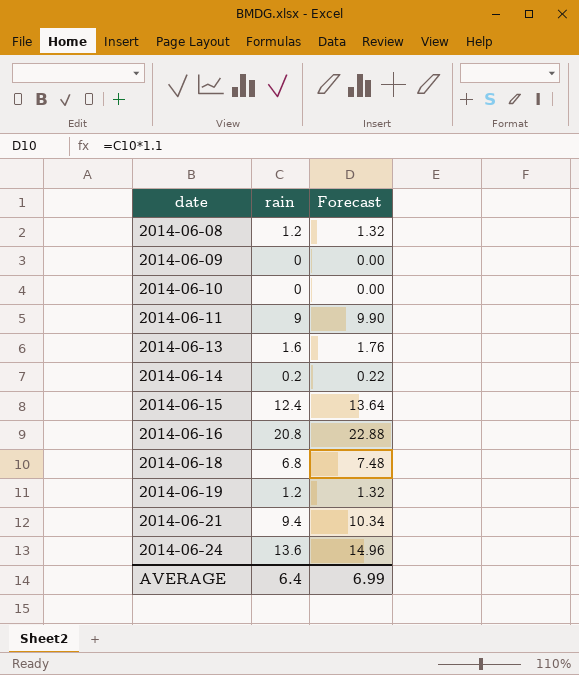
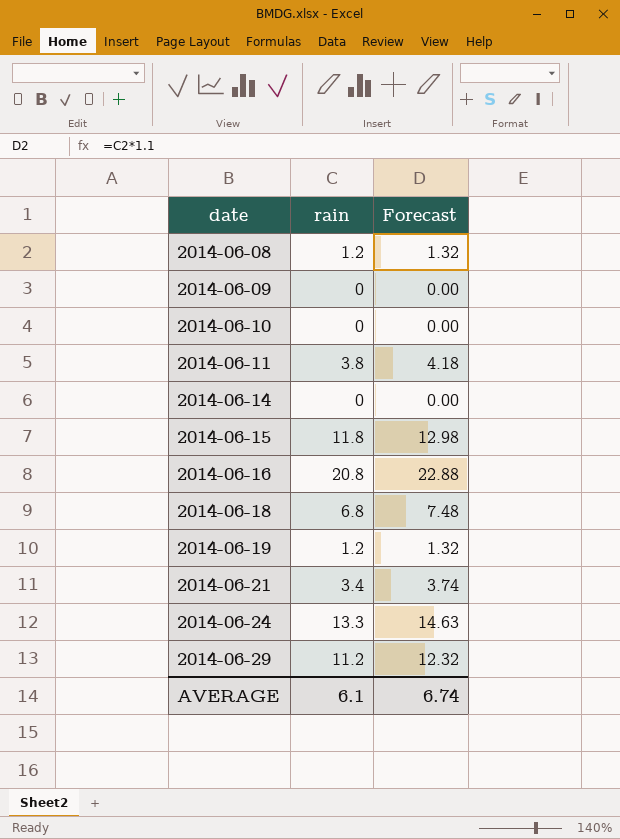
row 2014-06-13: 1.6 | 1.76 -> none
2014-06-11 | rain: 9 -> 3.8
2014-06-11 | Forecast: 9.90 -> 4.18
2014-06-14 | rain: 0.2 -> 0
2014-06-14 | Forecast: 0.22 -> 0.00
2014-06-15 | rain: 12.4 -> 11.8
2014-06-15 | Forecast: 13.64 -> 12.98
2014-06-21 | rain: 9.4 -> 3.4
2014-06-21 | Forecast: 10.34 -> 3.74
2014-06-24 | rain: 13.6 -> 13.3
2014-06-24 | Forecast: 14.96 -> 14.63
row 2014-06-29: none -> 11.2 | 12.32
AVERAGE | rain: 6.4 -> 6.1
AVERAGE | Forecast: 6.99 -> 6.74

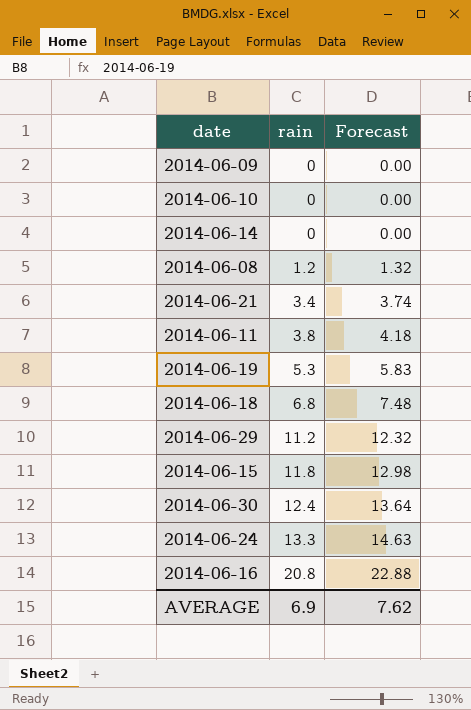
row order: date ascending -> rain ascending
2014-06-19 | rain: 1.2 -> 5.3
2014-06-19 | Forecast: 1.32 -> 5.83
row 2014-06-30: none -> 12.4 | 13.64
AVERAGE | rain: 6.1 -> 6.9
AVERAGE | Forecast: 6.74 -> 7.62

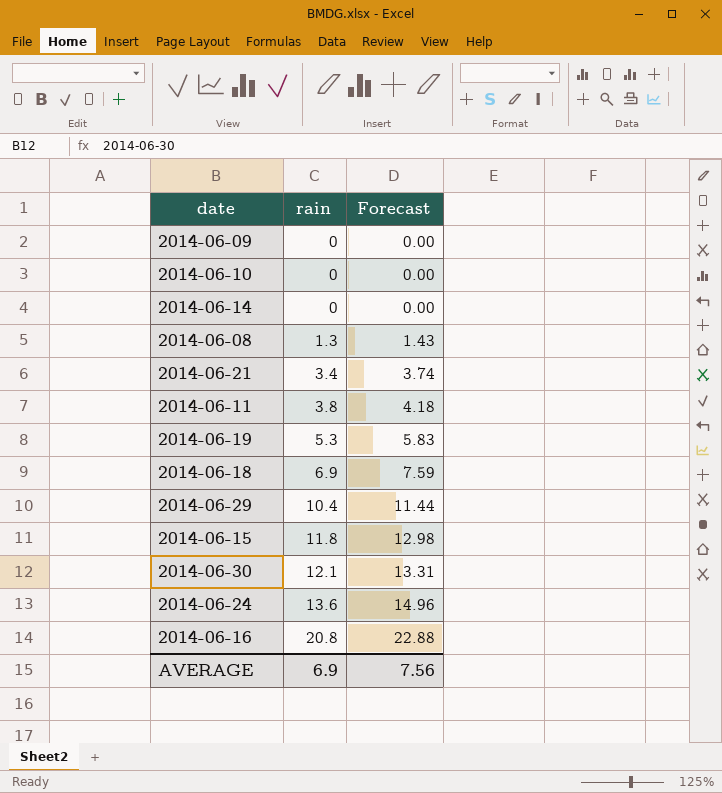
2014-06-08 | rain: 1.2 -> 1.3
2014-06-08 | Forecast: 1.32 -> 1.43
2014-06-18 | rain: 6.8 -> 6.9
2014-06-18 | Forecast: 7.48 -> 7.59
2014-06-29 | rain: 11.2 -> 10.4
2014-06-29 | Forecast: 12.32 -> 11.44
2014-06-30 | rain: 12.4 -> 12.1
2014-06-30 | Forecast: 13.64 -> 13.31
2014-06-24 | rain: 13.3 -> 13.6
2014-06-24 | Forecast: 14.63 -> 14.96
AVERAGE | Forecast: 7.62 -> 7.56

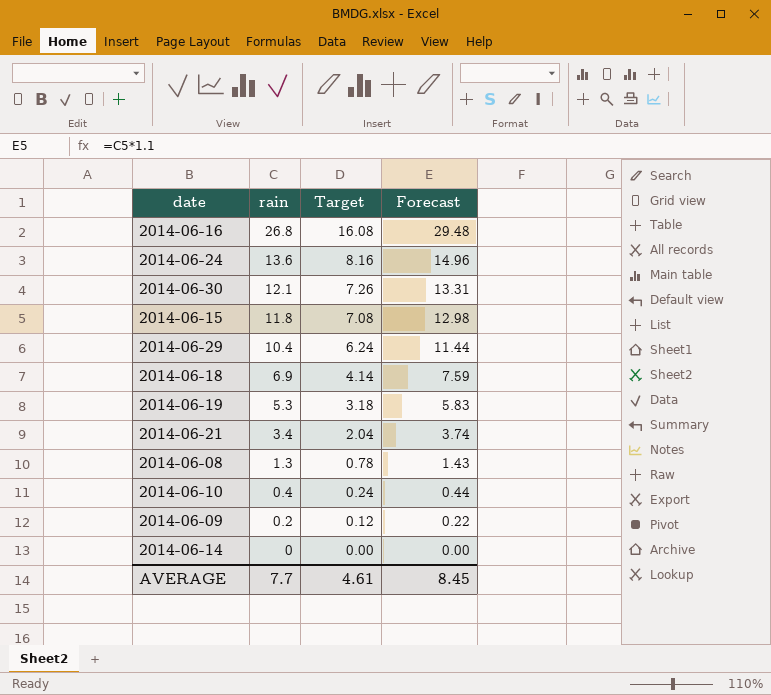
row order: rain ascending -> rain descending
column Target | formula: none -> [rain] * 0.6
row 2014-06-11: 3.8 | 4.18 -> none
2014-06-16 | rain: 20.8 -> 26.8
2014-06-16 | Forecast: 22.88 -> 29.48
2014-06-10 | rain: 0 -> 0.4
2014-06-10 | Forecast: 0.00 -> 0.44
2014-06-09 | rain: 0 -> 0.2
2014-06-09 | Forecast: 0.00 -> 0.22
AVERAGE | rain: 6.9 -> 7.7
AVERAGE | Forecast: 7.56 -> 8.45

